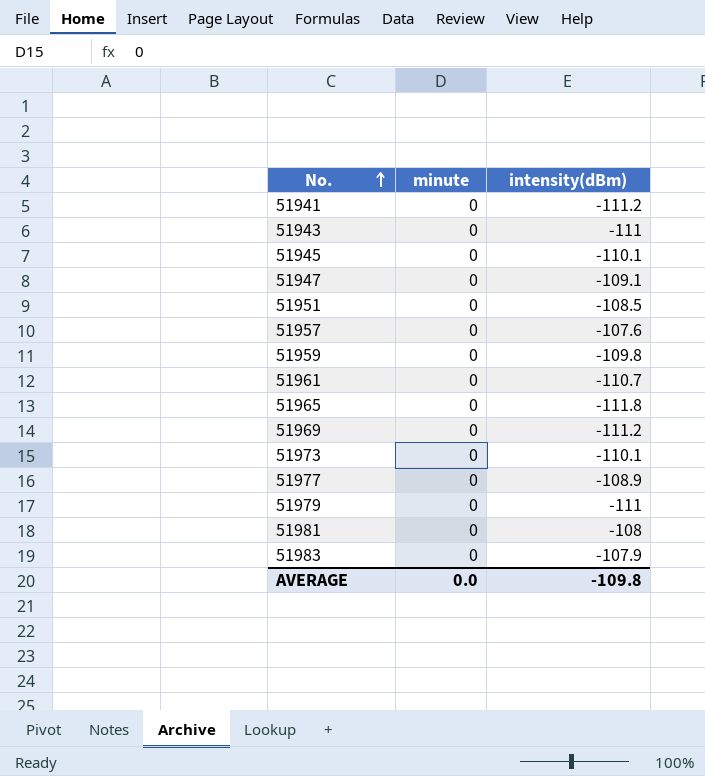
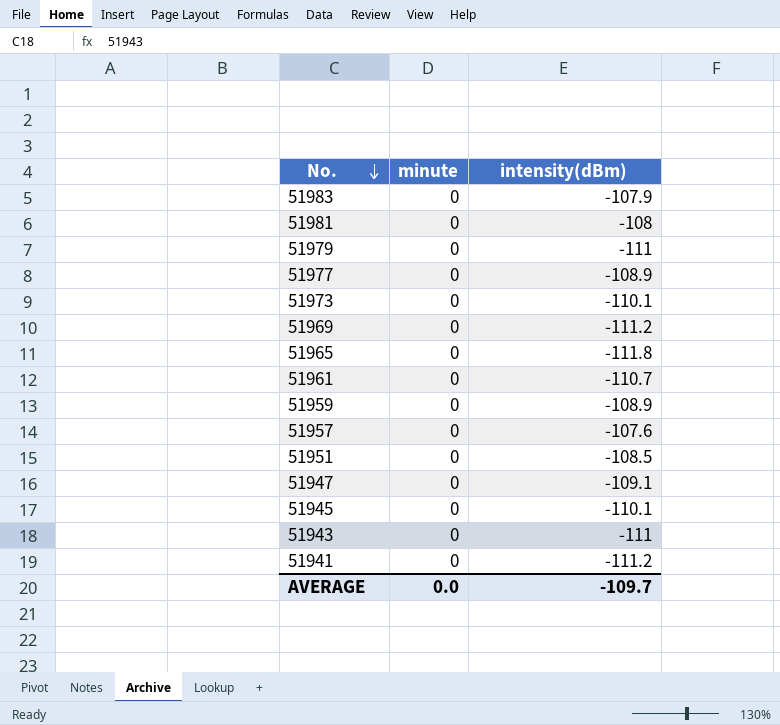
row order: No. ascending -> No. descending
51959 | intensity(dBm): -109.8 -> -108.9
AVERAGE | intensity(dBm): -109.8 -> -109.7

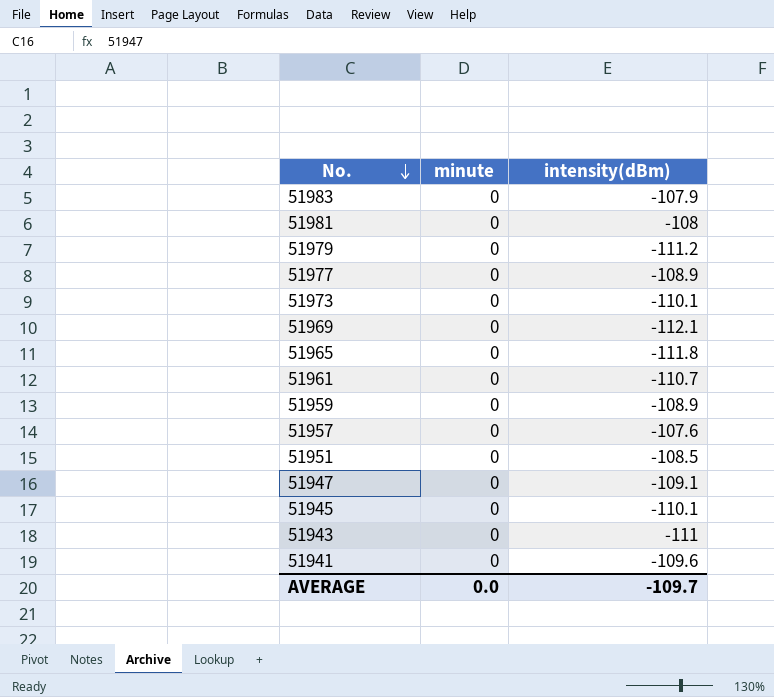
51979 | intensity(dBm): -111 -> -111.2
51969 | intensity(dBm): -111.2 -> -112.1
51941 | intensity(dBm): -111.2 -> -109.6

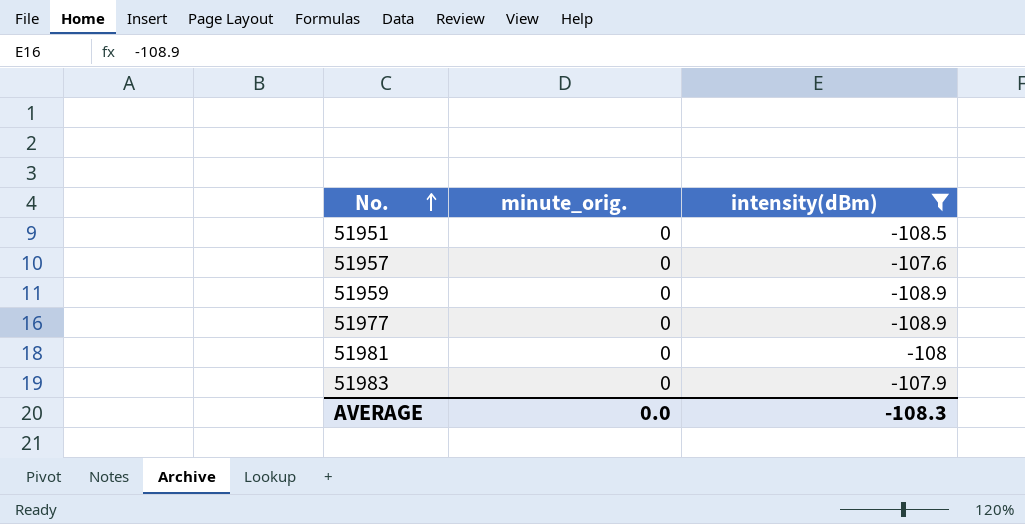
filter: none -> intensity(dBm) >= -108.9
row order: No. descending -> No. ascending
column name: minute -> minute_orig.
AVERAGE | intensity(dBm): -109.7 -> -108.3

